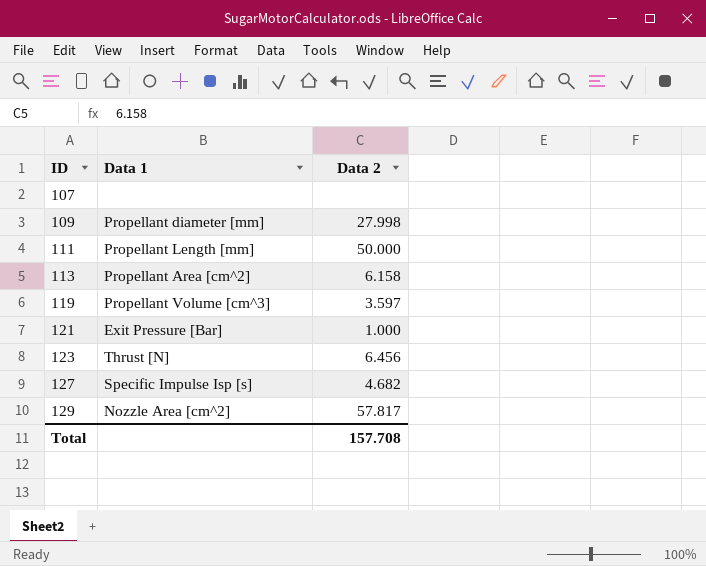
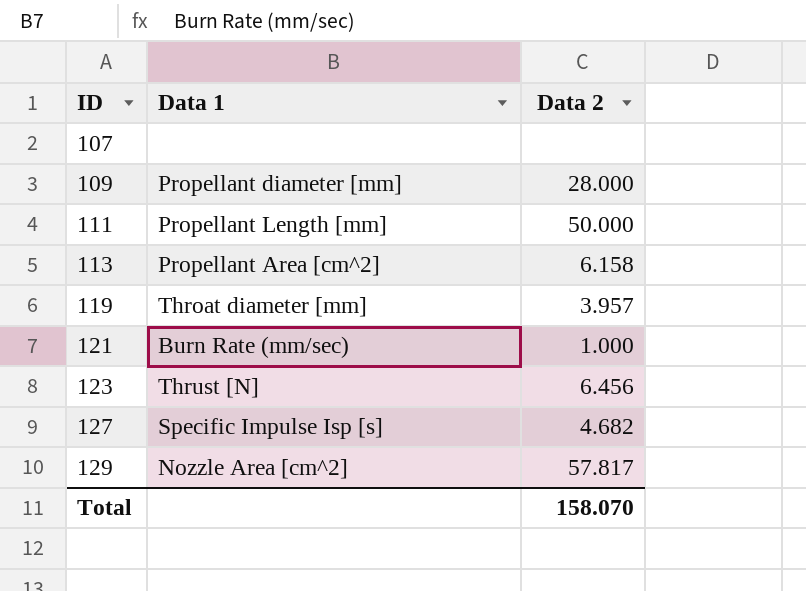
109 | Data 2: 27.998 -> 28.000
119 | Data 1: Propellant Volume [cm^3] -> Throat diameter [mm]
119 | Data 2: 3.597 -> 3.957
121 | Data 1: Exit Pressure [Bar] -> Burn Rate (mm/sec)
Total | Data 2: 157.708 -> 158.070

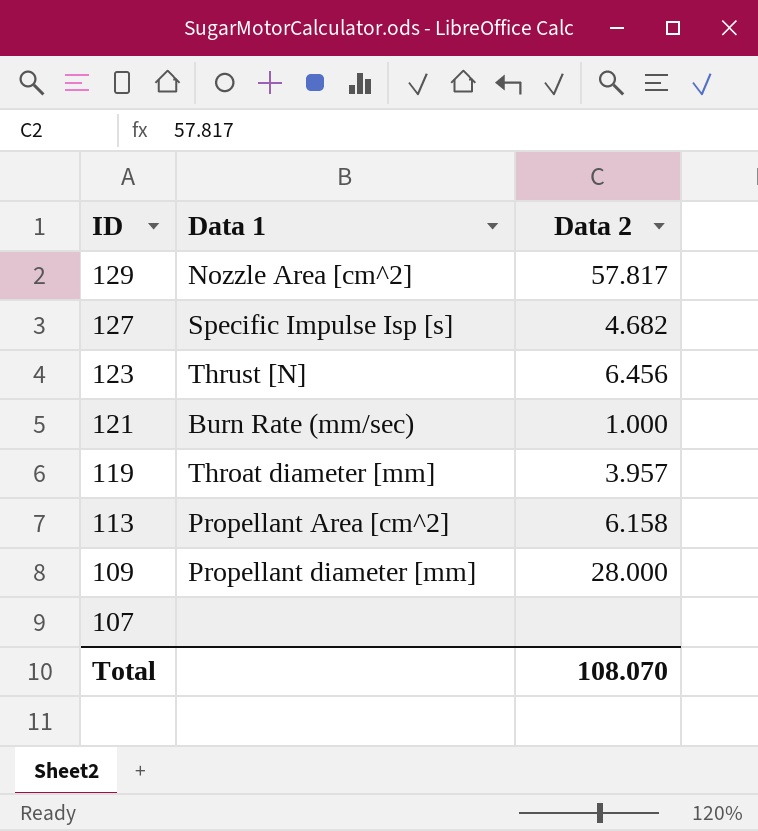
row order: ID ascending -> ID descending
row 111: Propellant Length [mm] | 50.000 -> none
Total | Data 2: 158.070 -> 108.070

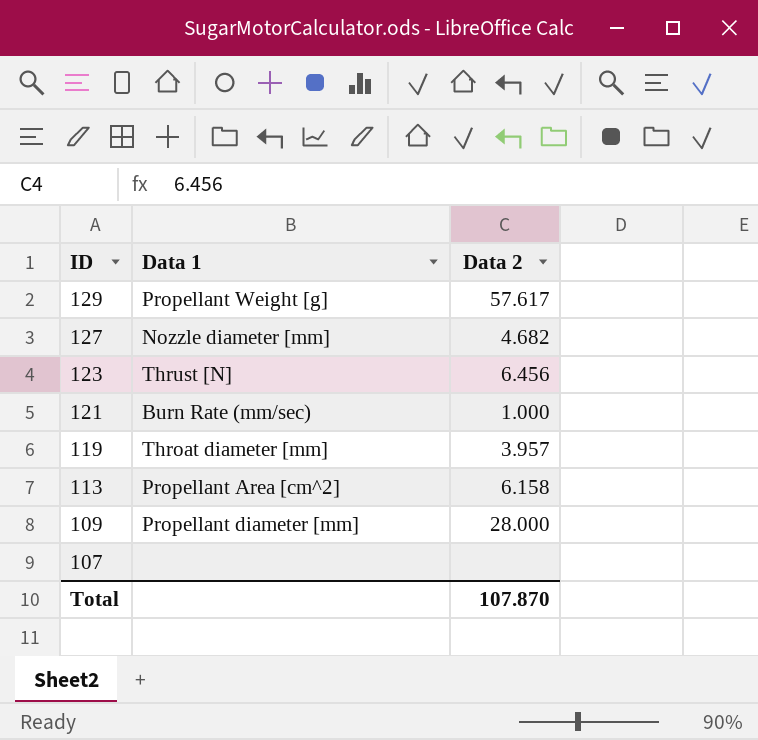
129 | Data 1: Nozzle Area [cm^2] -> Propellant Weight [g]
129 | Data 2: 57.817 -> 57.617
127 | Data 1: Specific Impulse Isp [s] -> Nozzle diameter [mm]
Total | Data 2: 108.070 -> 107.870

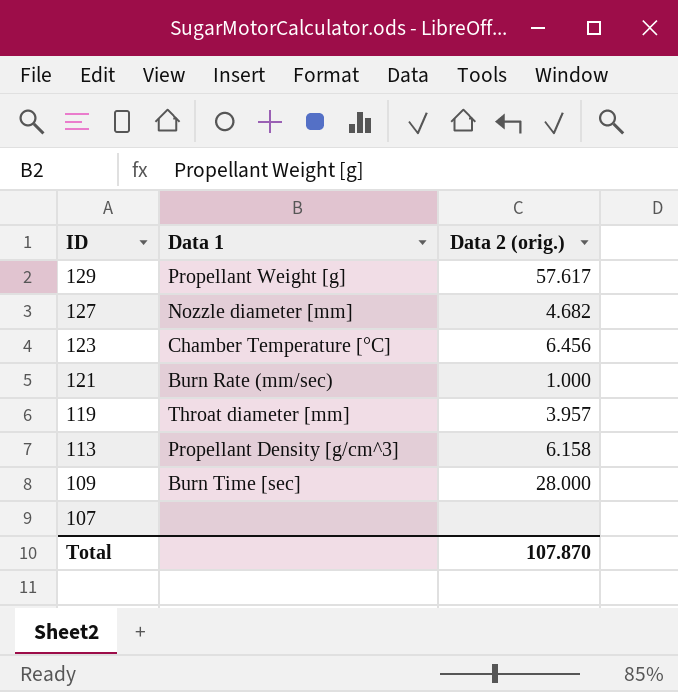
column name: Data 2 -> Data 2 (orig.)
123 | Data 1: Thrust [N] -> Chamber Temperature [°C]
113 | Data 1: Propellant Area [cm^2] -> Propellant Density [g/cm^3]
109 | Data 1: Propellant diameter [mm] -> Burn Time [sec]

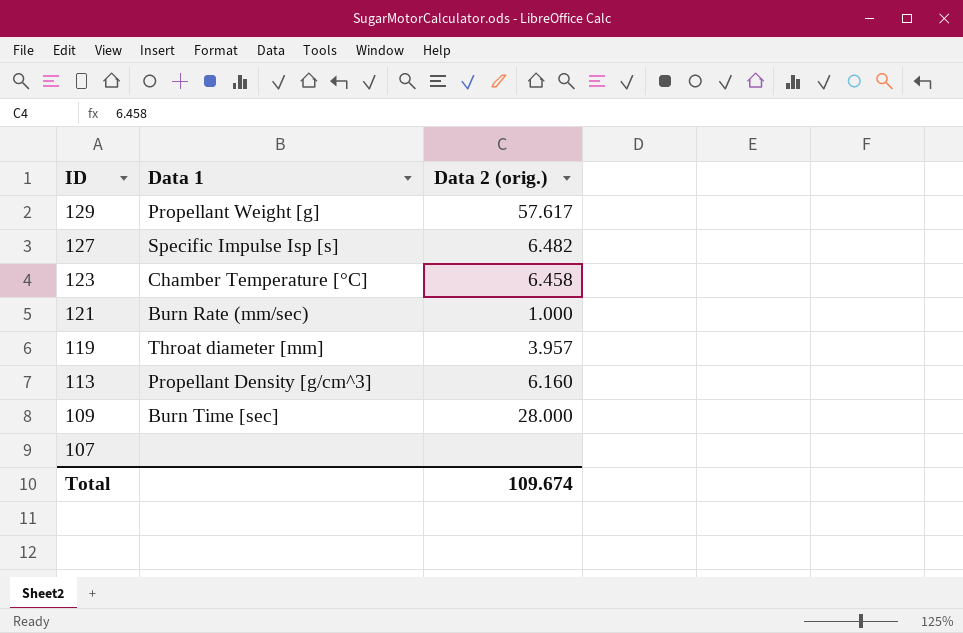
127 | Data 1: Nozzle diameter [mm] -> Specific Impulse Isp [s]
127 | Data 2 (orig.): 4.682 -> 6.482
123 | Data 2 (orig.): 6.456 -> 6.458
113 | Data 2 (orig.): 6.158 -> 6.160
Total | Data 2 (orig.): 107.870 -> 109.674

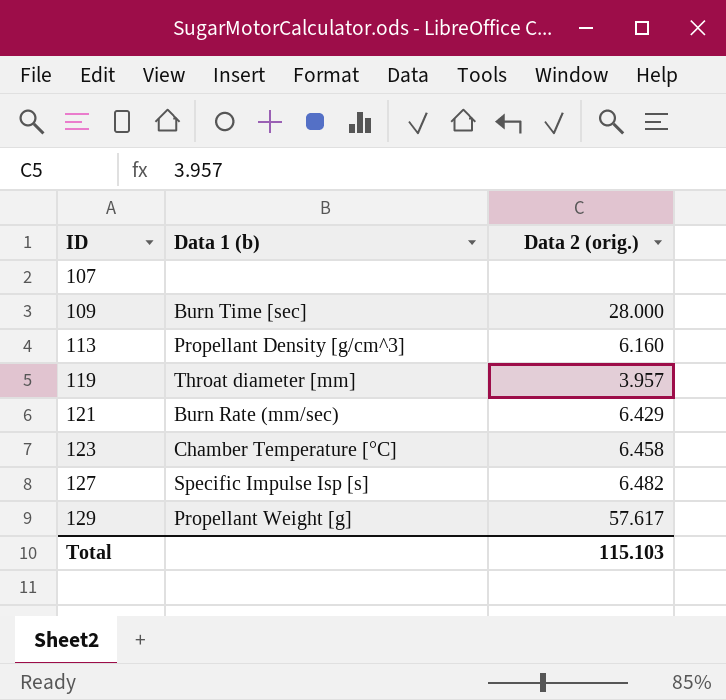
row order: ID descending -> ID ascending
column name: Data 1 -> Data 1 (b)
121 | Data 2 (orig.): 1.000 -> 6.429
Total | Data 2 (orig.): 109.674 -> 115.103

